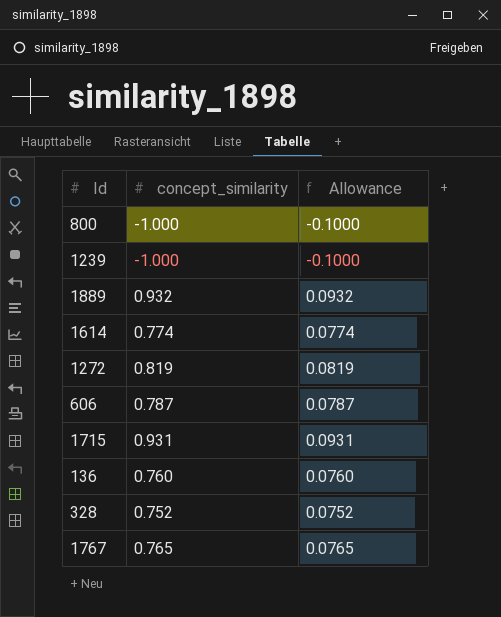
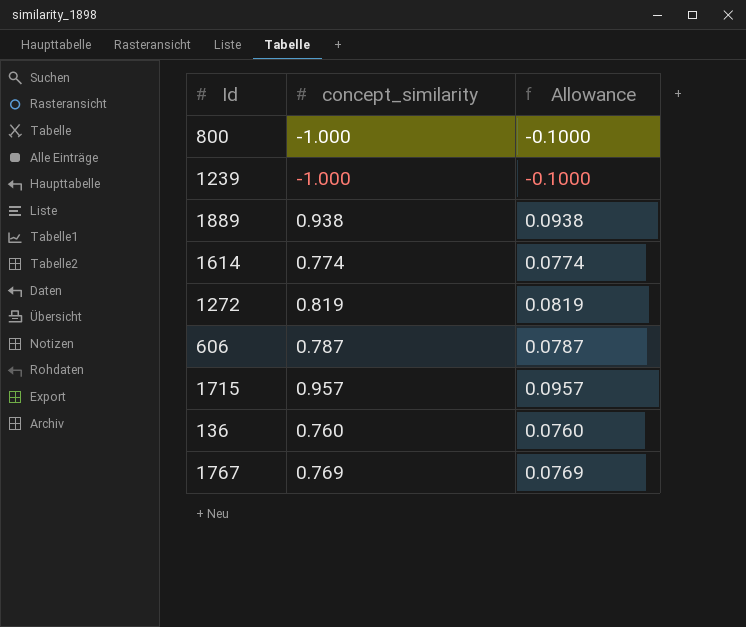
row 328: 0.752 | 0.0752 -> none
1889 | concept_similarity: 0.932 -> 0.938
1889 | Allowance: 0.0932 -> 0.0938
1715 | concept_similarity: 0.931 -> 0.957
1715 | Allowance: 0.0931 -> 0.0957
1767 | concept_similarity: 0.765 -> 0.769
1767 | Allowance: 0.0765 -> 0.0769

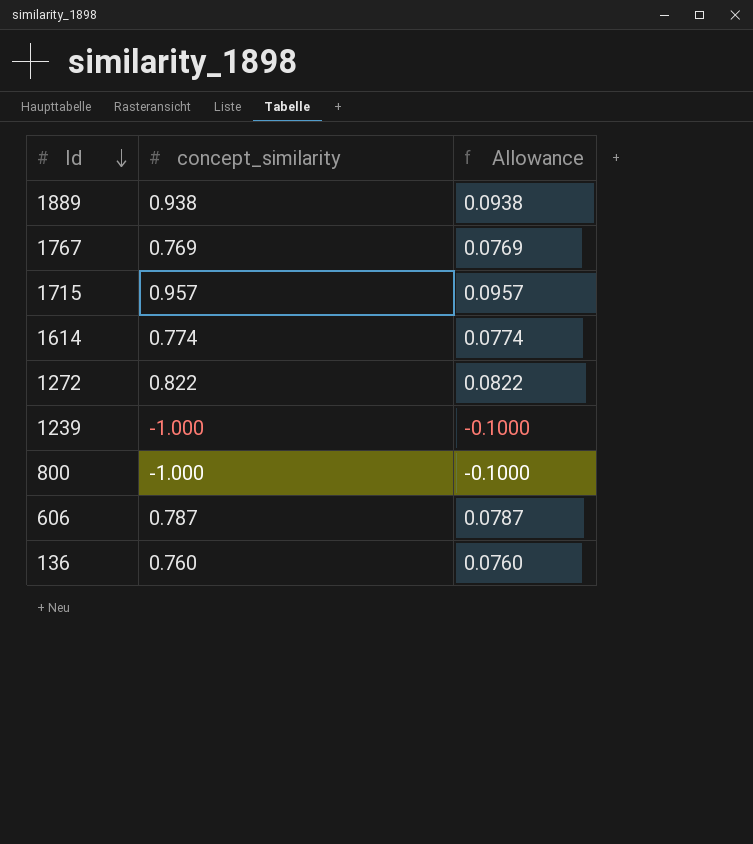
row order: none -> Id descending
1272 | concept_similarity: 0.819 -> 0.822
1272 | Allowance: 0.0819 -> 0.0822

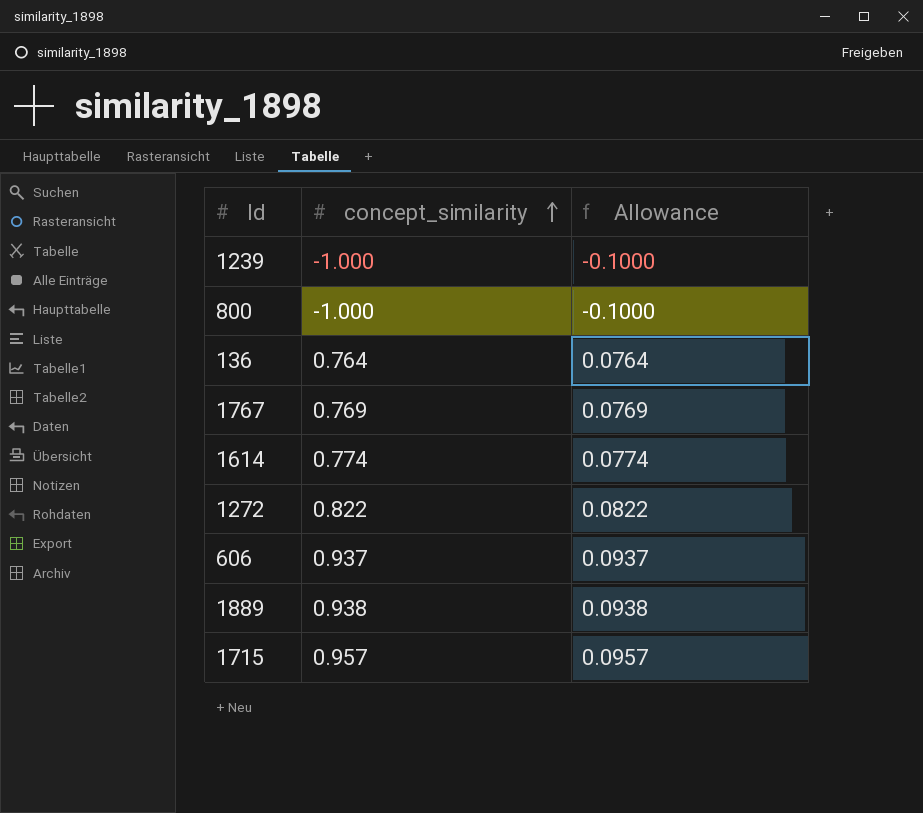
row order: Id descending -> concept_similarity ascending
136 | concept_similarity: 0.760 -> 0.764
136 | Allowance: 0.0760 -> 0.0764
606 | concept_similarity: 0.787 -> 0.937
606 | Allowance: 0.0787 -> 0.0937

